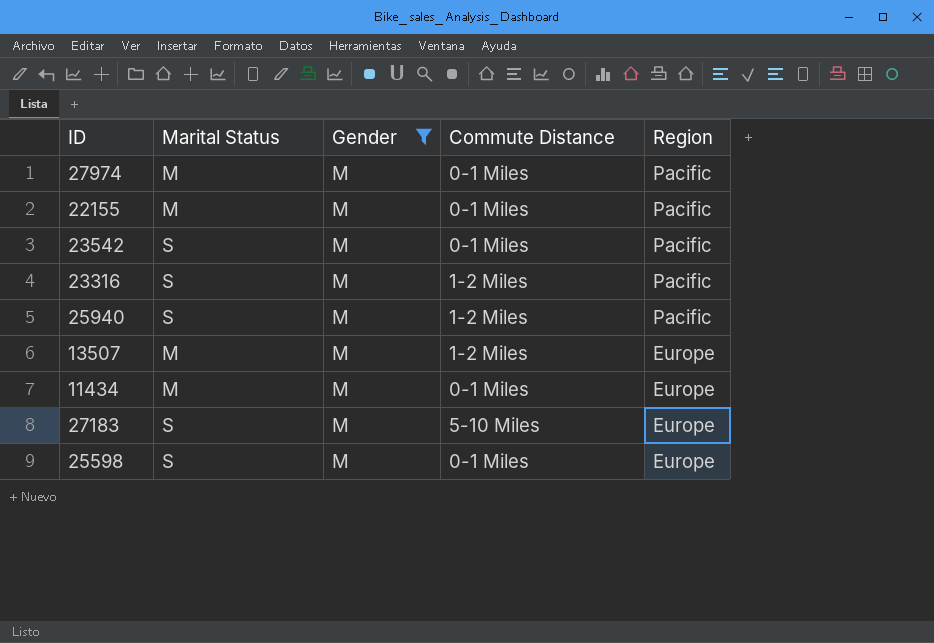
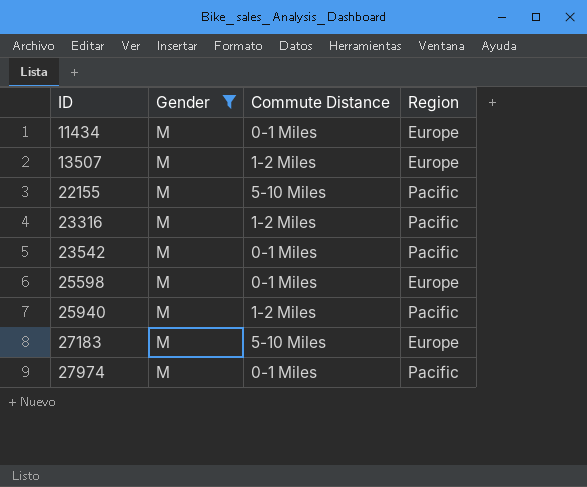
row order: Region descending -> ID ascending
column Marital Status | position: 2 -> none
22155 | Commute Distance: 0-1 Miles -> 5-10 Miles

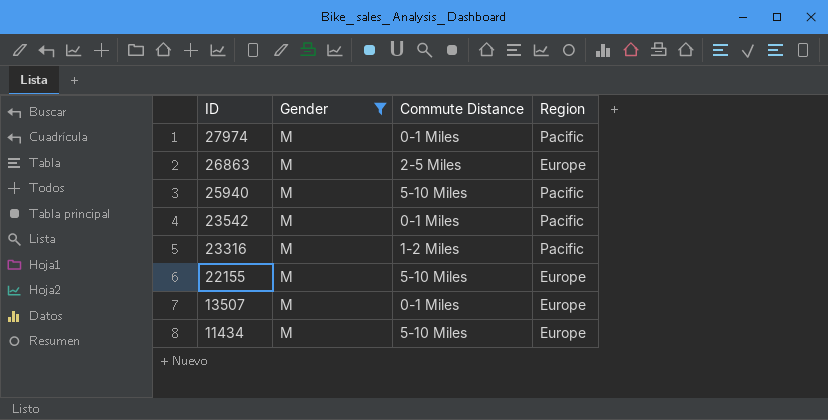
row order: ID ascending -> ID descending
row 25598: M | 0-1 Miles | Europe -> none
row 27183: M | 5-10 Miles | Europe -> none
row 26863: none -> M | 2-5 Miles | Europe
25940 | Commute Distance: 1-2 Miles -> 5-10 Miles
22155 | Region: Pacific -> Europe
13507 | Commute Distance: 1-2 Miles -> 0-1 Miles
11434 | Commute Distance: 0-1 Miles -> 5-10 Miles

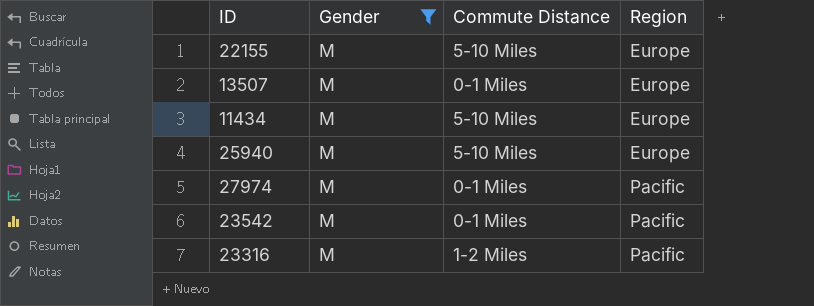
row order: ID descending -> Region ascending
row 26863: M | 2-5 Miles | Europe -> none
25940 | Region: Pacific -> Europe

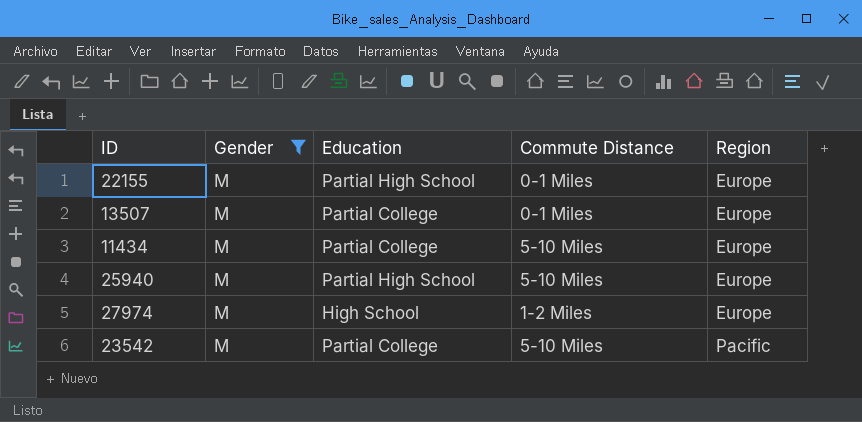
column Education | position: none -> 3
row 23316: M | 1-2 Miles | Pacific -> none
22155 | Commute Distance: 5-10 Miles -> 0-1 Miles
27974 | Commute Distance: 0-1 Miles -> 1-2 Miles
27974 | Region: Pacific -> Europe
23542 | Commute Distance: 0-1 Miles -> 5-10 Miles

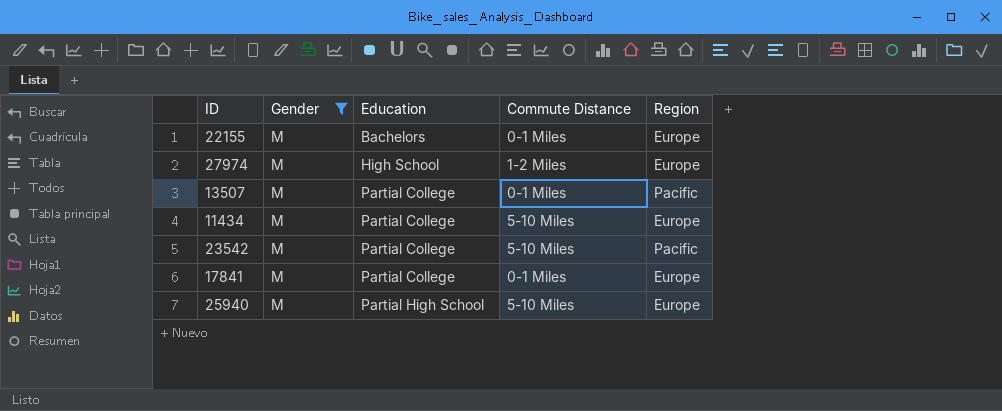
row order: Region ascending -> Education ascending
22155 | Education: Partial High School -> Bachelors
13507 | Region: Europe -> Pacific
row 17841: none -> M | Partial College | 0-1 Miles | Europe

